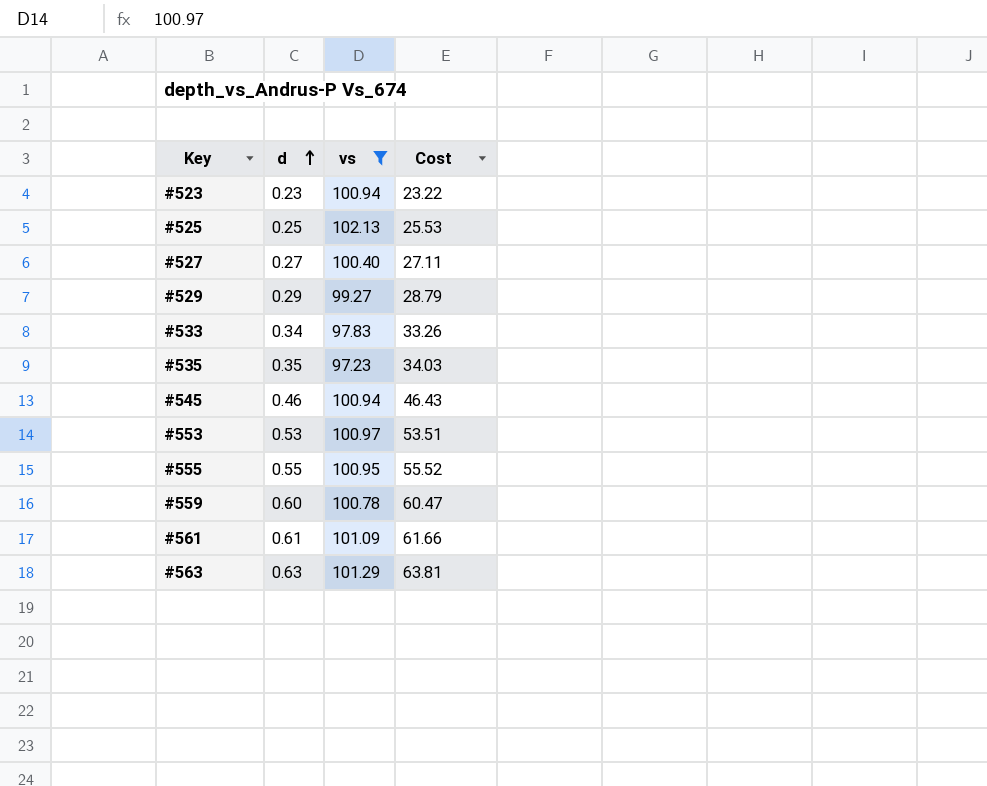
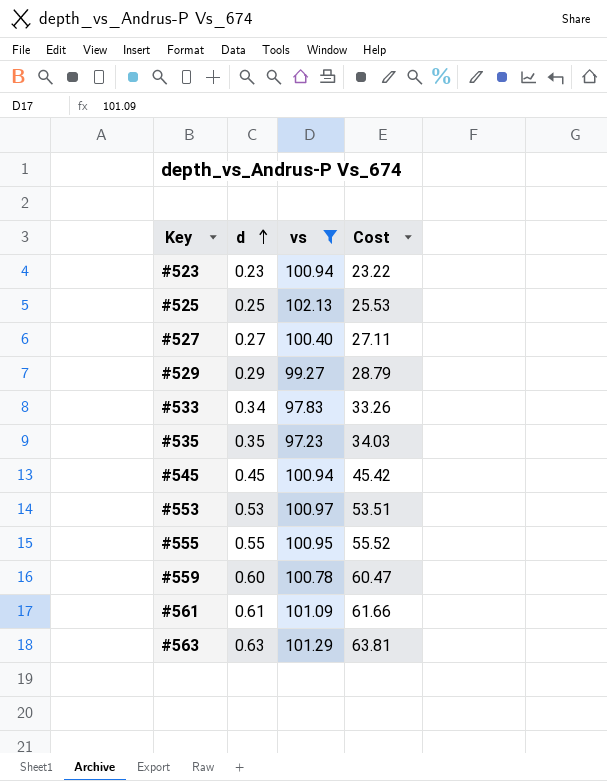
#545 | d: 0.46 -> 0.45
#545 | Cost: 46.43 -> 45.42

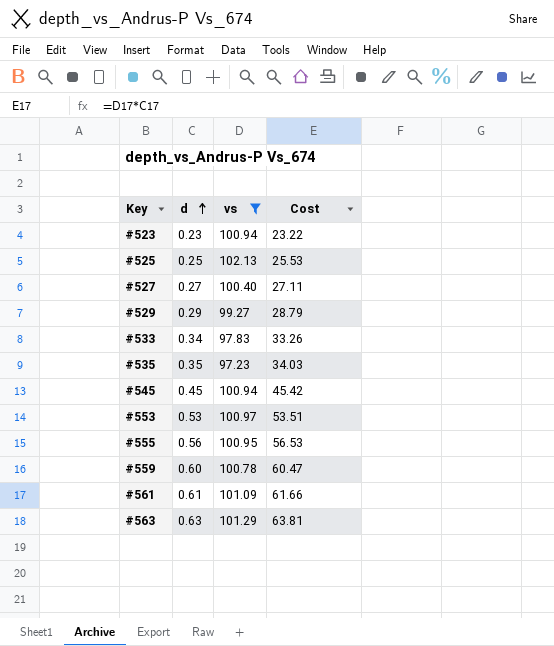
#555 | d: 0.55 -> 0.56
#555 | Cost: 55.52 -> 56.53

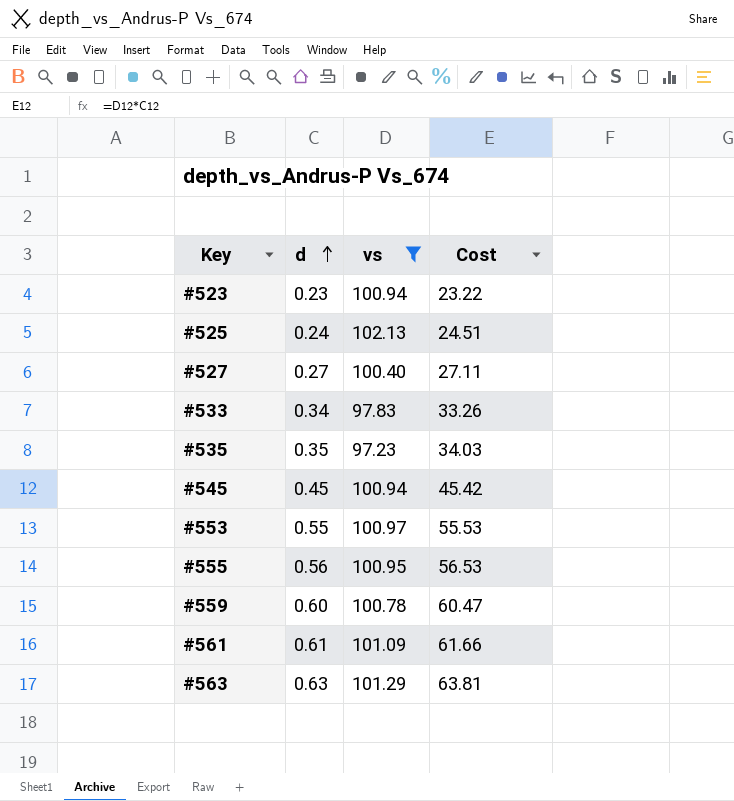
row #529: 0.29 | 99.27 | 28.79 -> none
#525 | d: 0.25 -> 0.24
#525 | Cost: 25.53 -> 24.51
#553 | d: 0.53 -> 0.55
#553 | Cost: 53.51 -> 55.53

